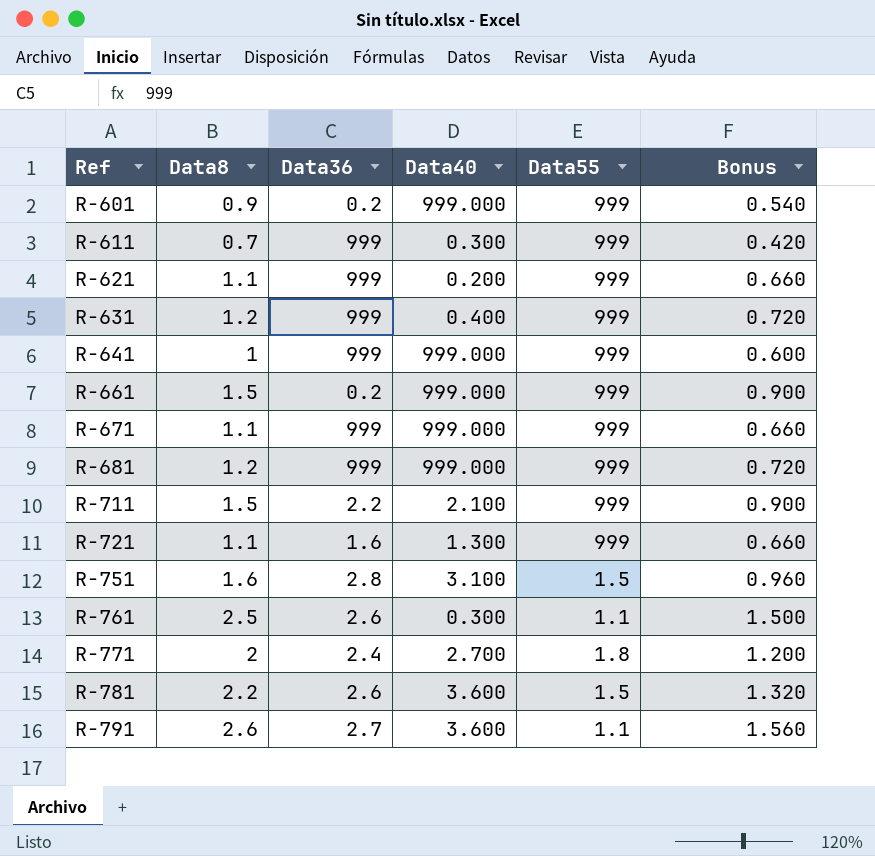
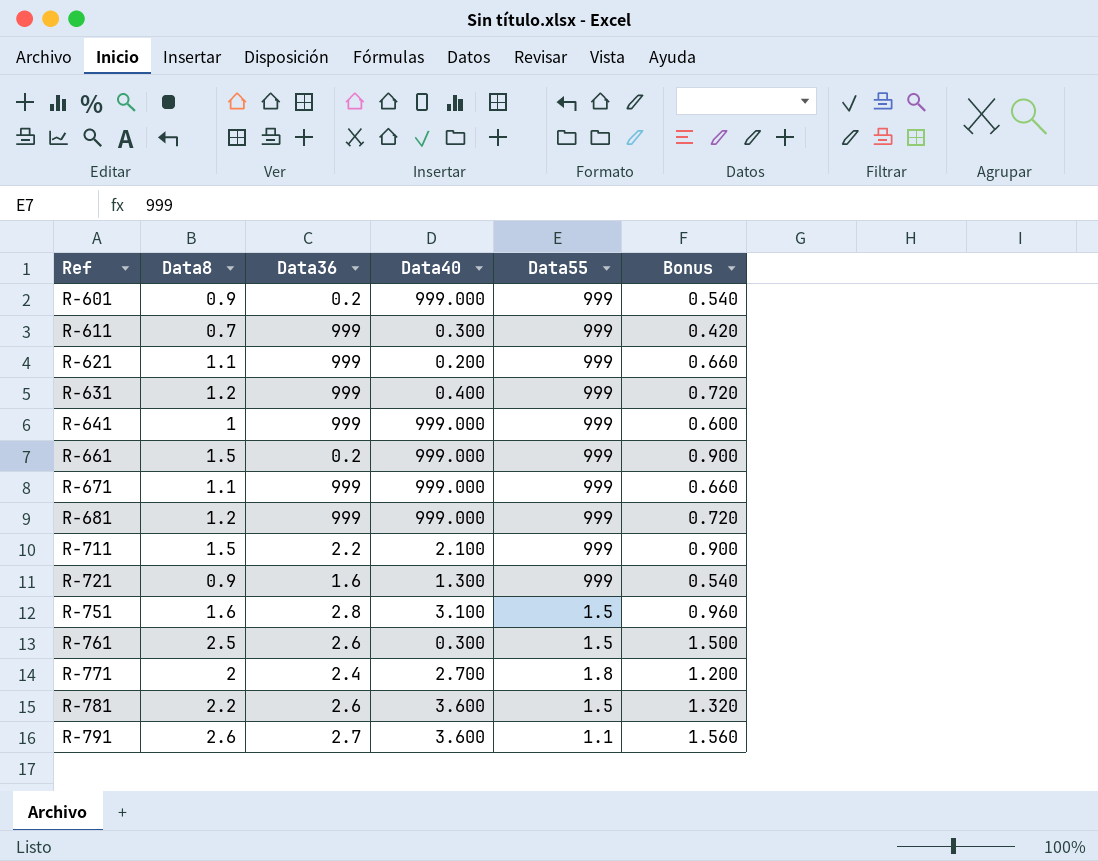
R-721 | Data8: 1.1 -> 0.9
R-721 | Bonus: 0.660 -> 0.540
R-761 | Data55: 1.1 -> 1.5

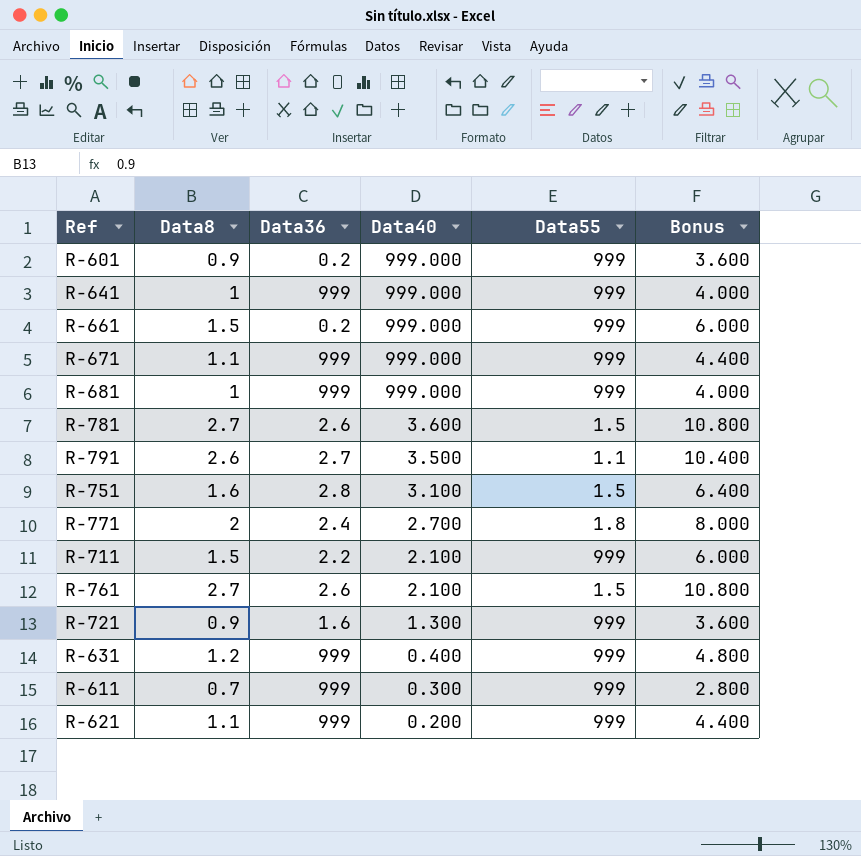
row order: Ref ascending -> Data40 descending
column Bonus | formula: [Data8] * 0.6 -> [Data8] * 4
R-681 | Data8: 1.2 -> 1
R-781 | Data8: 2.2 -> 2.7
R-791 | Data40: 3.600 -> 3.500
R-761 | Data8: 2.5 -> 2.7
R-761 | Data40: 0.300 -> 2.100

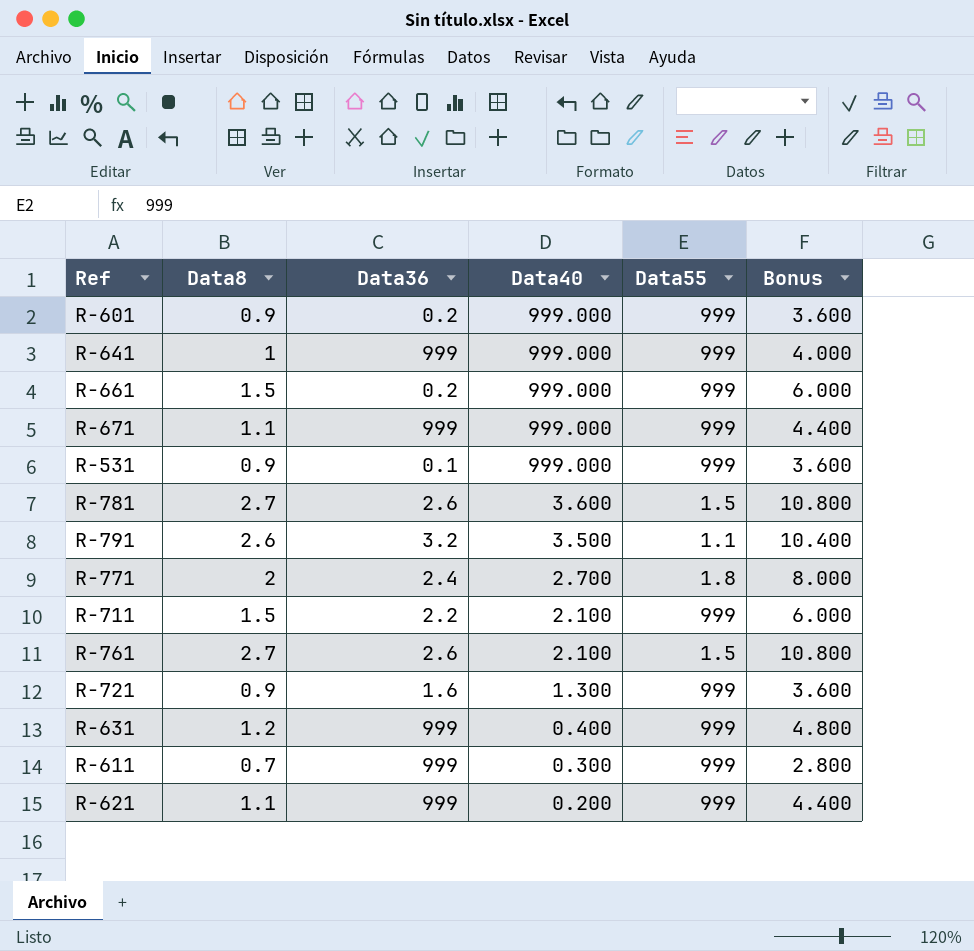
row R-681: 1 | 999 | 999.000 | 999 | 4.000 -> none
row R-751: 1.6 | 2.8 | 3.100 | 1.5 | 6.400 -> none
row R-531: none -> 0.9 | 0.1 | 999.000 | 999 | 3.600
R-791 | Data36: 2.7 -> 3.2

